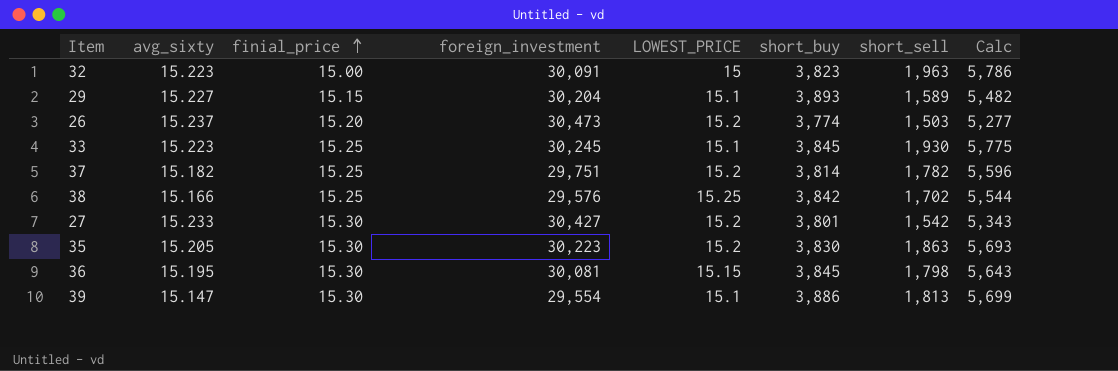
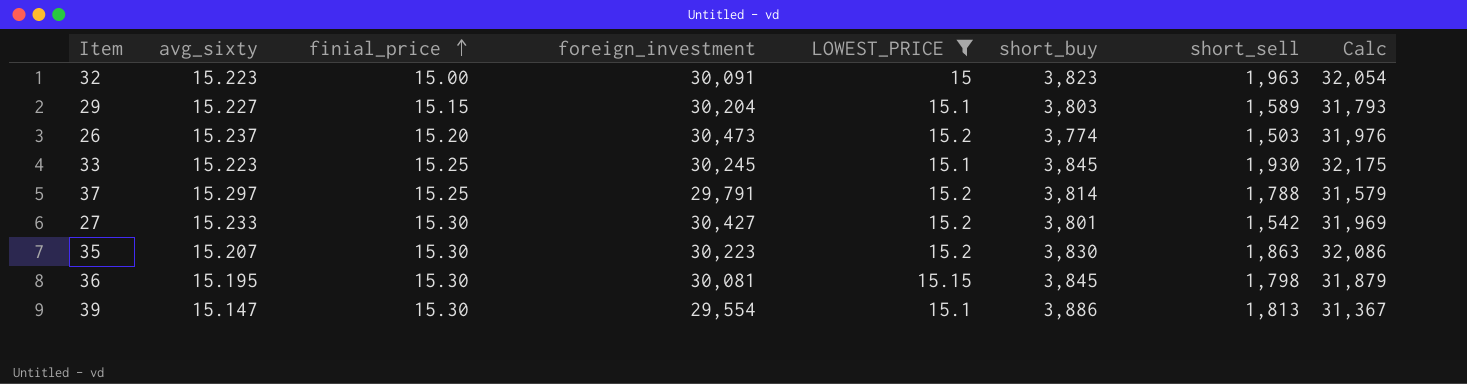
filter: none -> LOWEST_PRICE != 15.25
column Calc | formula: [short_buy] + [short_sell] -> [foreign_investment] + [short_sell]
29 | short_buy: 3,893 -> 3,803
37 | avg_sixty: 15.182 -> 15.297
37 | foreign_investment: 29,751 -> 29,791
37 | short_sell: 1,782 -> 1,788
35 | avg_sixty: 15.205 -> 15.207

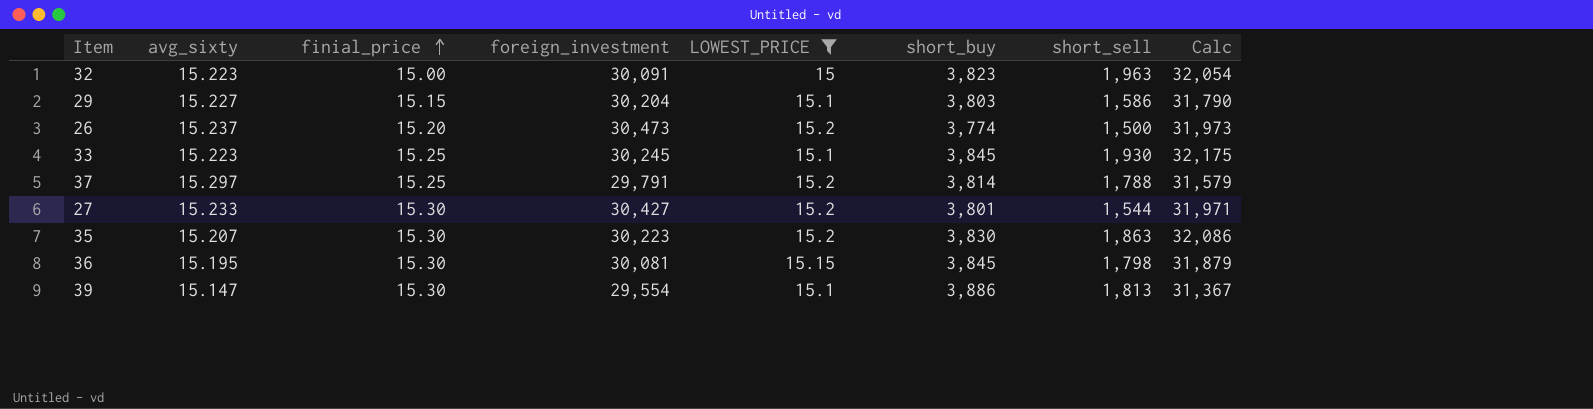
29 | short_sell: 1,589 -> 1,586
29 | Calc: 31,793 -> 31,790
26 | short_sell: 1,503 -> 1,500
26 | Calc: 31,976 -> 31,973
27 | short_sell: 1,542 -> 1,544
27 | Calc: 31,969 -> 31,971

